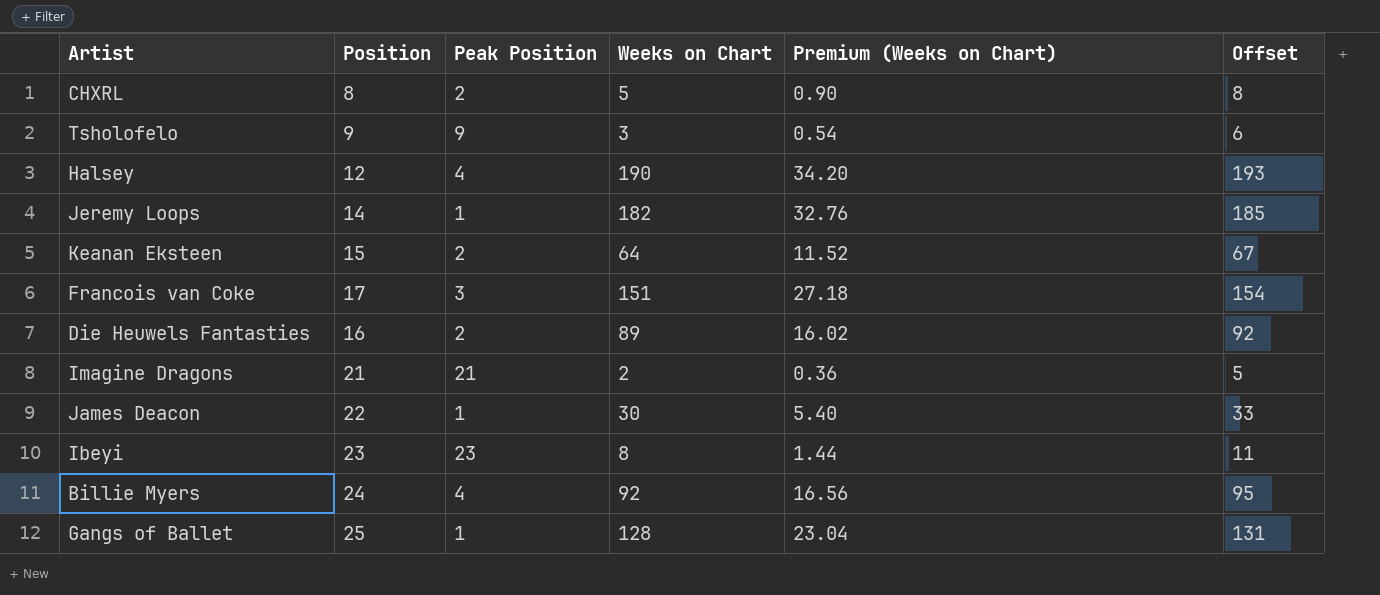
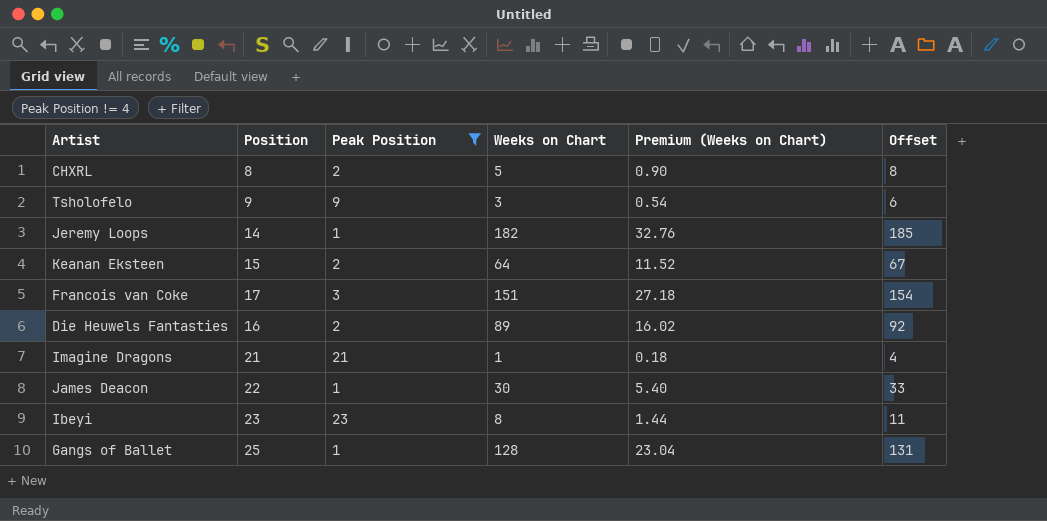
filter: none -> Peak Position != 4
Imagine Dragons | Weeks on Chart: 2 -> 1
Imagine Dragons | Premium (Weeks on Chart): 0.36 -> 0.18
Imagine Dragons | Offset: 5 -> 4

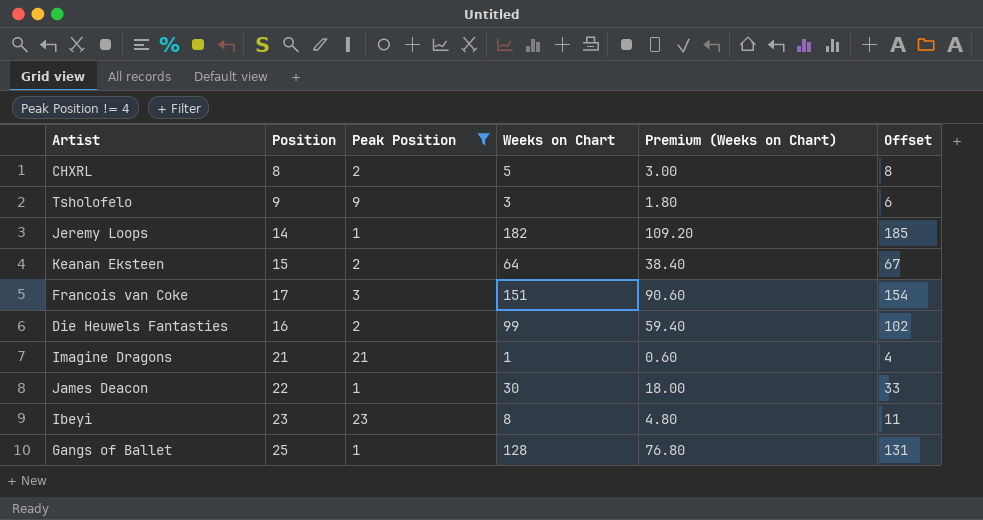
column Premium (Weeks on Chart) | formula: [Weeks on Chart] * 0.18 -> [Weeks on Chart] * 0.6
Die Heuwels Fantasties | Weeks on Chart: 89 -> 99
Die Heuwels Fantasties | Offset: 92 -> 102

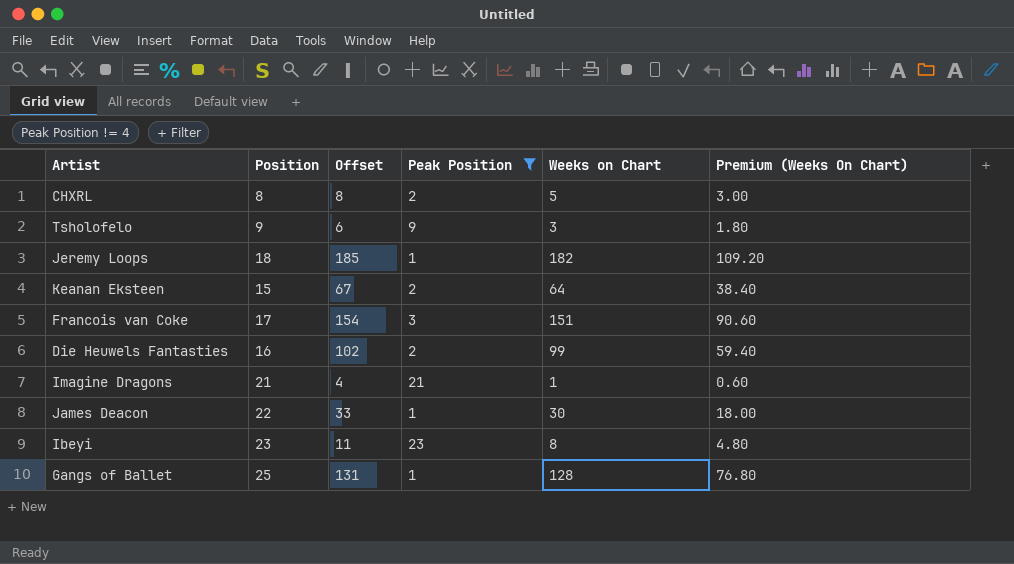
column Offset | position: 6 -> 3
column name: Premium (Weeks on Chart) -> Premium (Weeks On Chart)
Jeremy Loops | Position: 14 -> 18

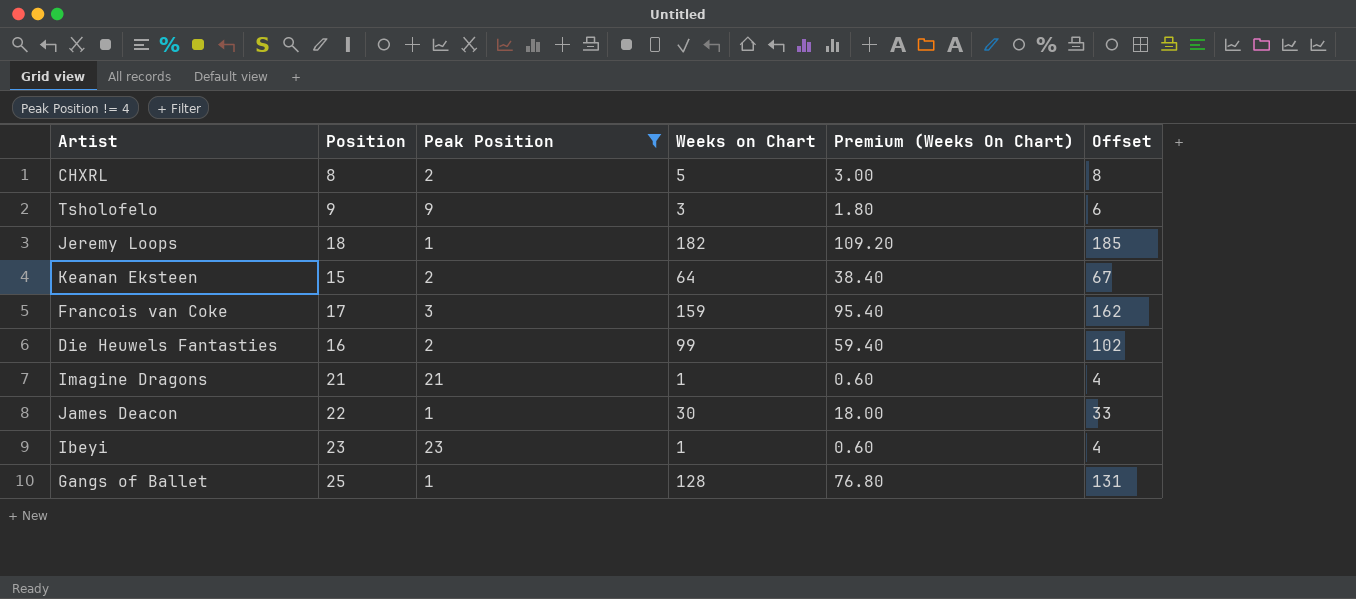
column Offset | position: 3 -> 6
Francois van Coke | Weeks on Chart: 151 -> 159
Francois van Coke | Premium (Weeks On Chart): 90.60 -> 95.40
Francois van Coke | Offset: 154 -> 162
Ibeyi | Weeks on Chart: 8 -> 1
Ibeyi | Premium (Weeks On Chart): 4.80 -> 0.60
Ibeyi | Offset: 11 -> 4

